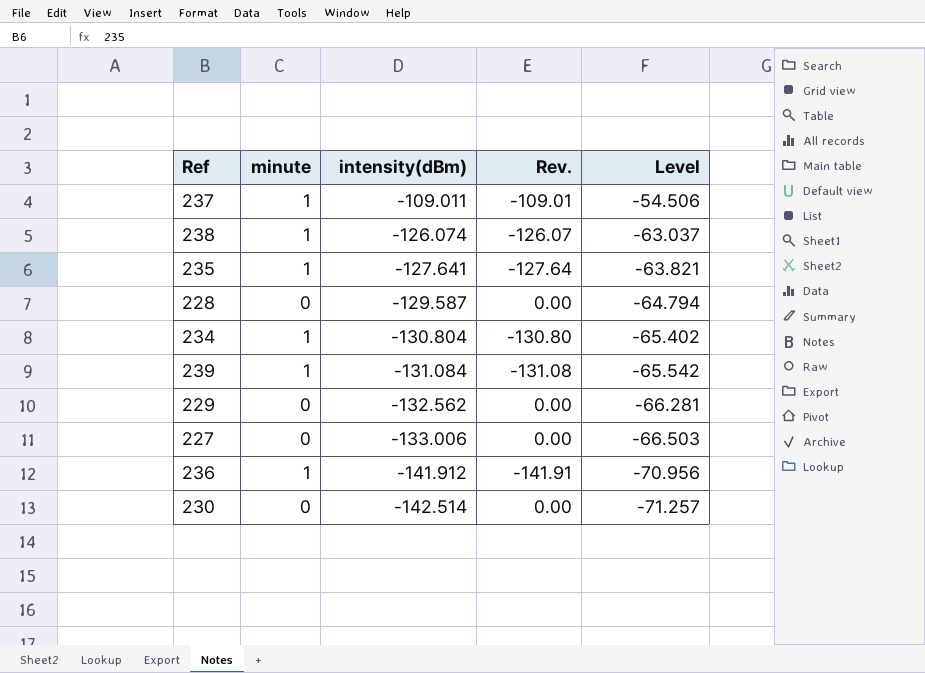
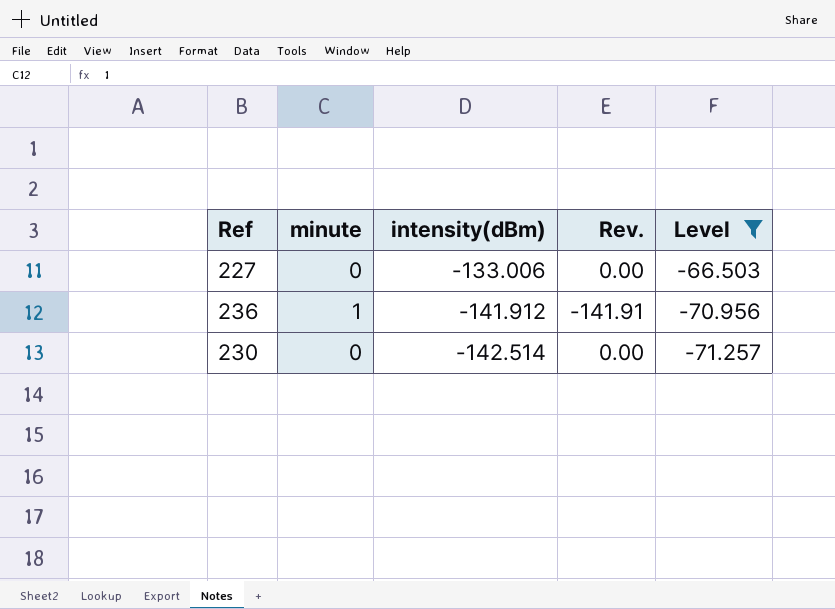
filter: none -> Level <= -66.503

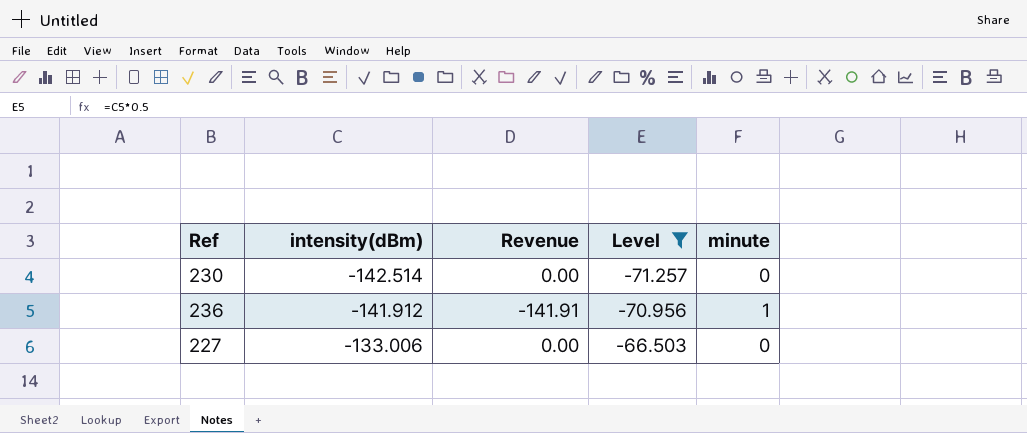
row order: intensity(dBm) descending -> intensity(dBm) ascending
column name: Rev. -> Revenue
column minute | position: 2 -> 5

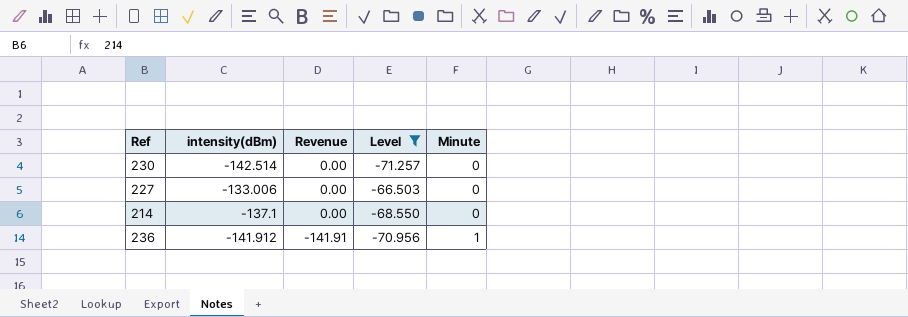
row order: intensity(dBm) ascending -> Revenue descending
column name: minute -> Minute
row 214: none -> -137.1 | 0.00 | -68.550 | 0

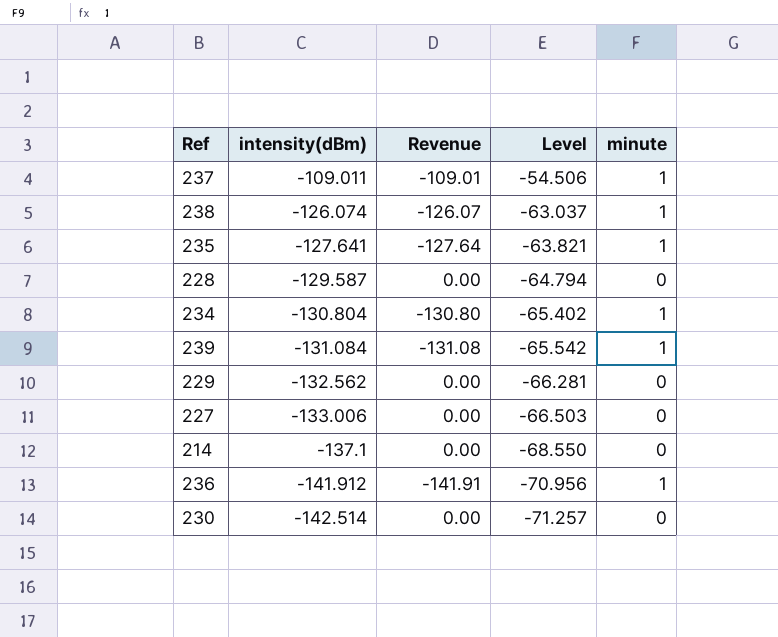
filter: Level <= -66.503 -> none
row order: Revenue descending -> intensity(dBm) descending
column name: Minute -> minute

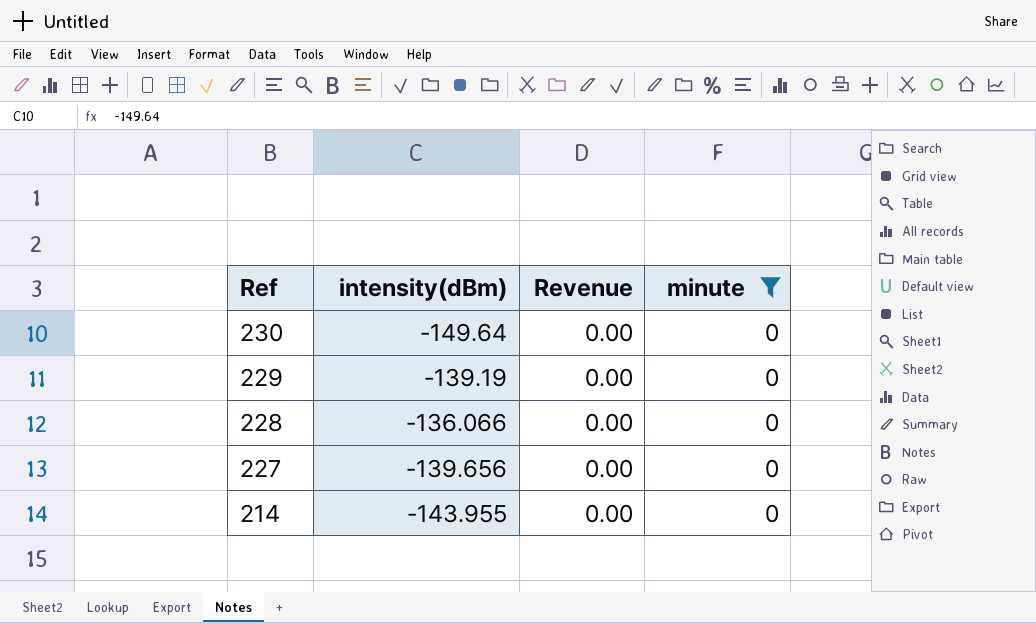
filter: none -> minute = 0
row order: intensity(dBm) descending -> Ref descending
column Level | formula: [intensity(dBm)] * 0.5 -> none
230 | intensity(dBm): -142.514 -> -149.64
229 | intensity(dBm): -132.562 -> -139.19
228 | intensity(dBm): -129.587 -> -136.066
227 | intensity(dBm): -133.006 -> -139.656
214 | intensity(dBm): -137.1 -> -143.955

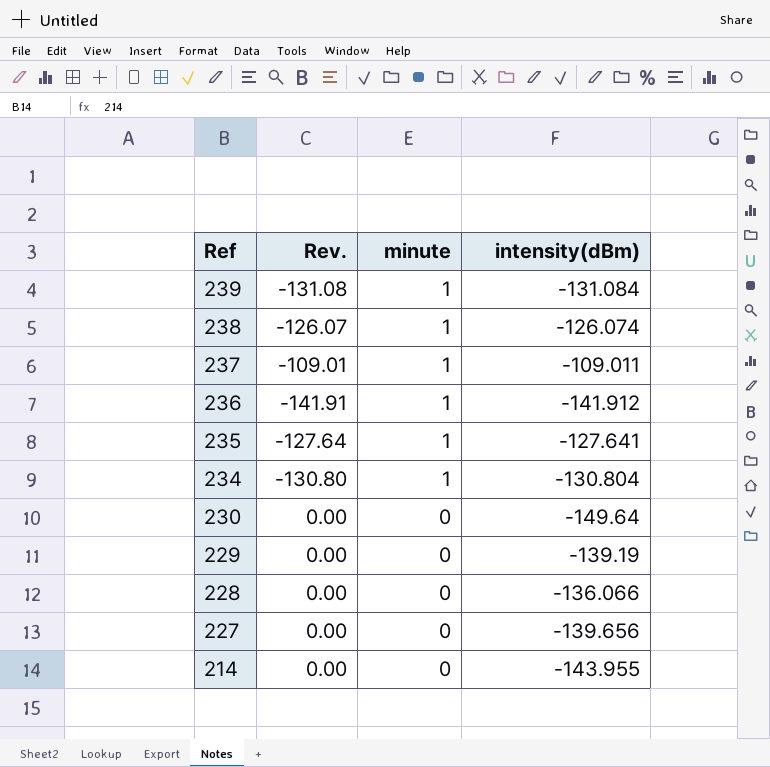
filter: minute = 0 -> none
column name: Revenue -> Rev.
column intensity(dBm) | position: 2 -> 4

